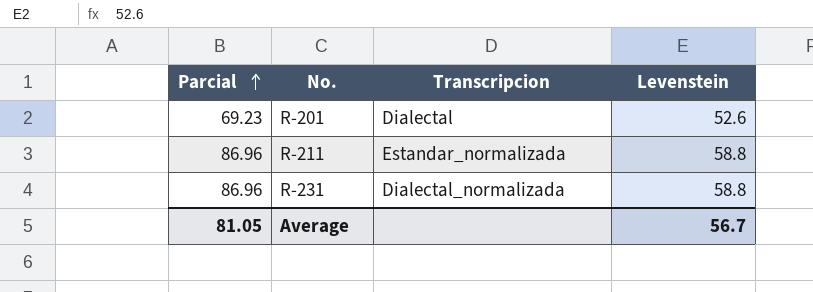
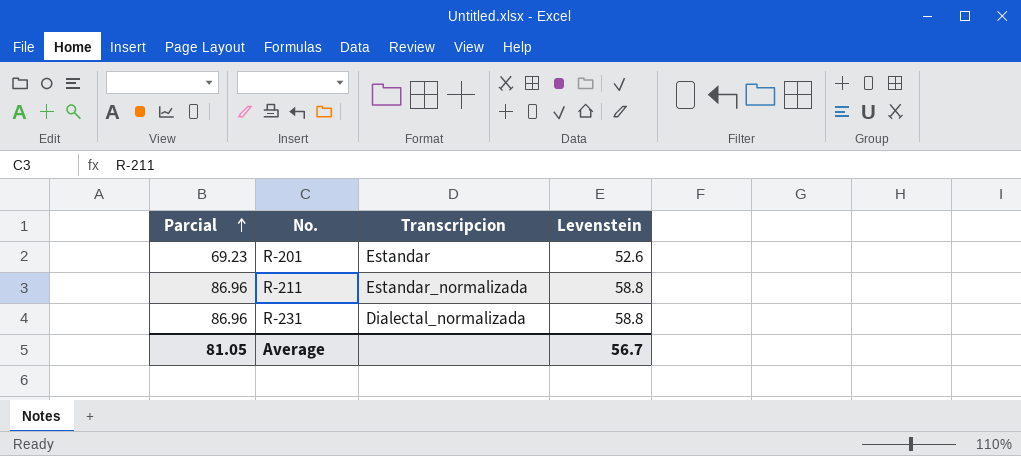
R-201 | Transcripcion: Dialectal -> Estandar

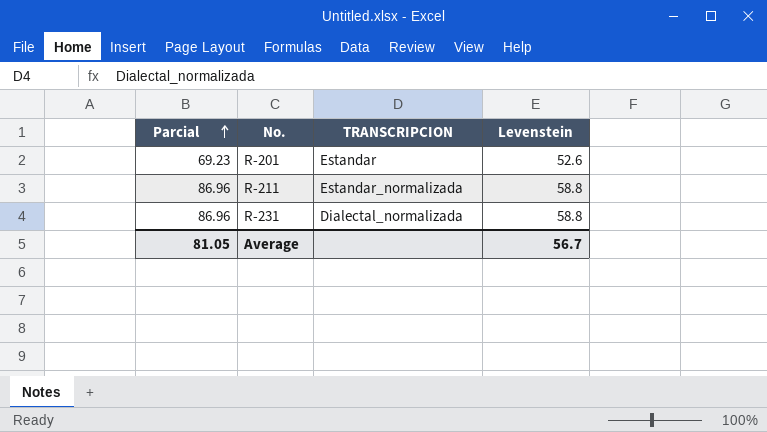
column name: Transcripcion -> TRANSCRIPCION

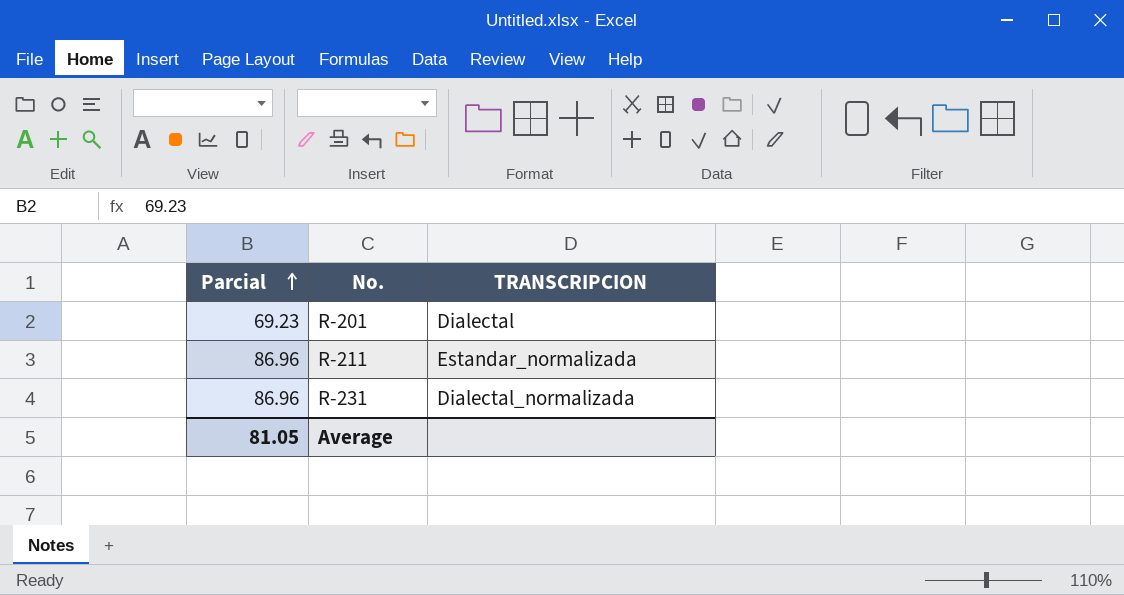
column Levenstein | position: 4 -> none
R-201 | TRANSCRIPCION: Estandar -> Dialectal

